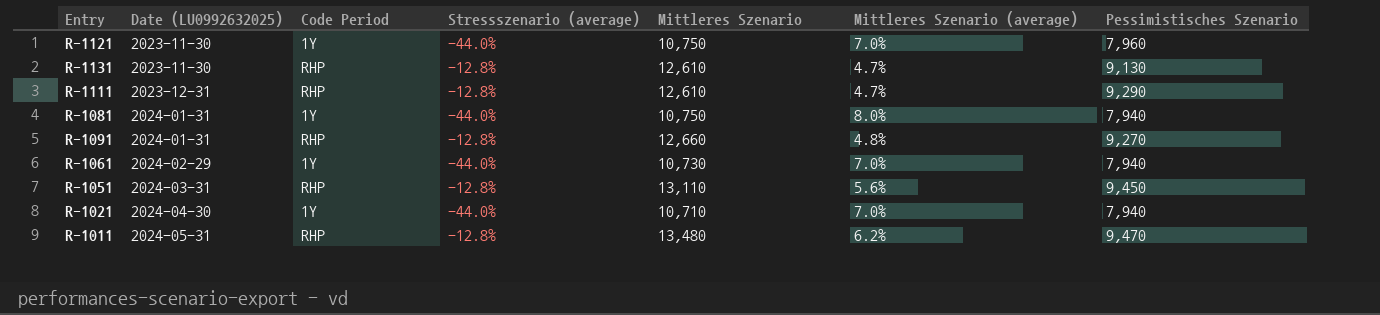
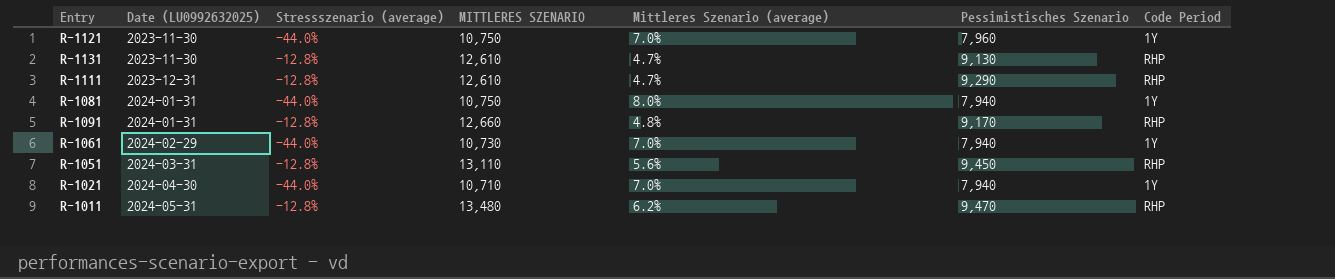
column name: Mittleres Szenario -> MITTLERES SZENARIO
column Code Period | position: 3 -> 7
R-1091 | Pessimistisches Szenario: 9,270 -> 9,170

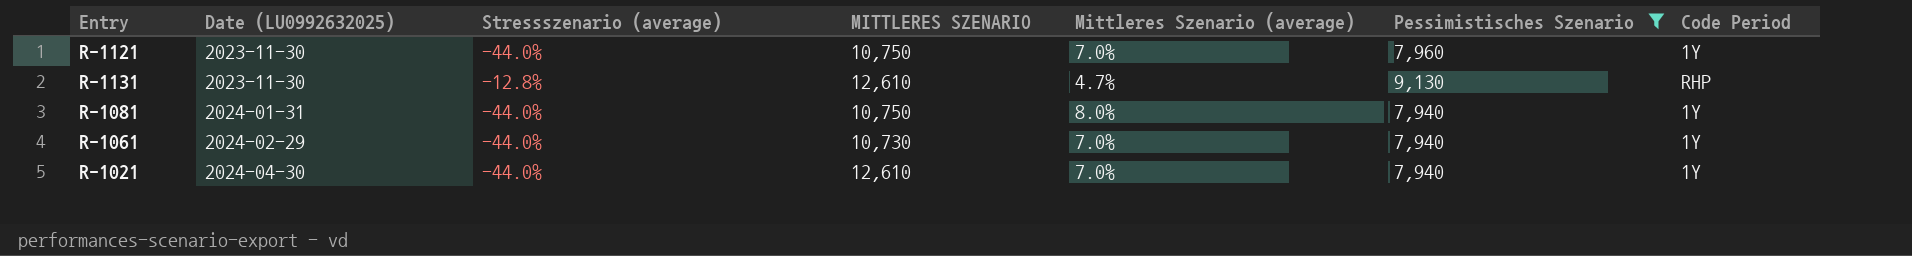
filter: none -> Pessimistisches Szenario <= 9,130
R-1021 | MITTLERES SZENARIO: 10,710 -> 12,610

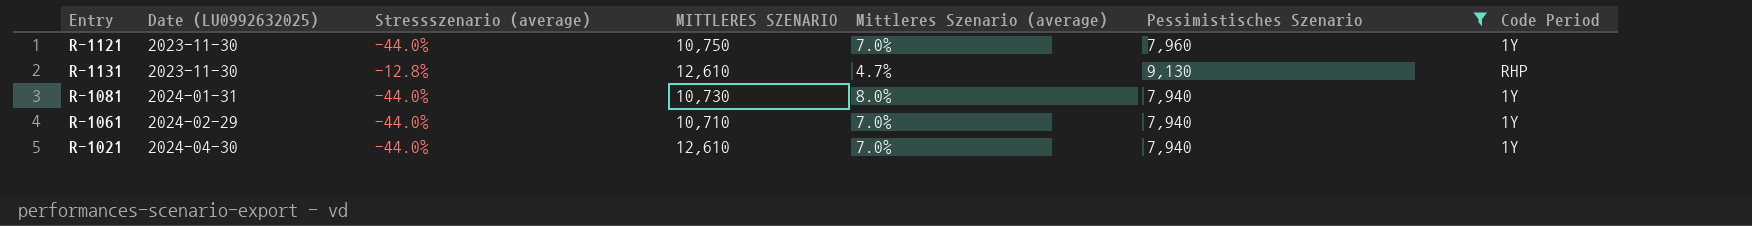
R-1081 | MITTLERES SZENARIO: 10,750 -> 10,730
R-1061 | MITTLERES SZENARIO: 10,730 -> 10,710

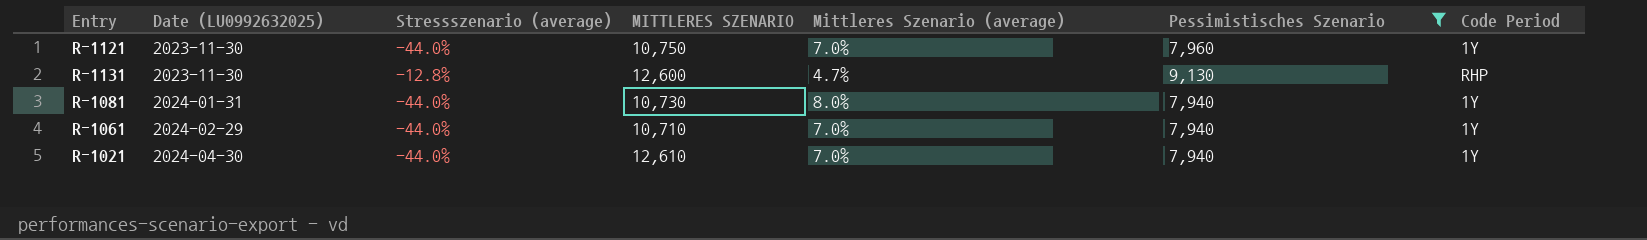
R-1131 | MITTLERES SZENARIO: 12,610 -> 12,600

